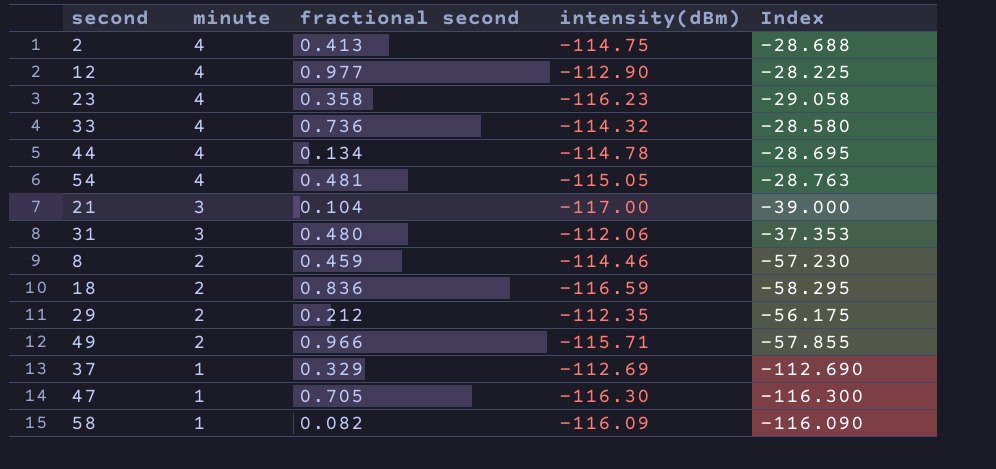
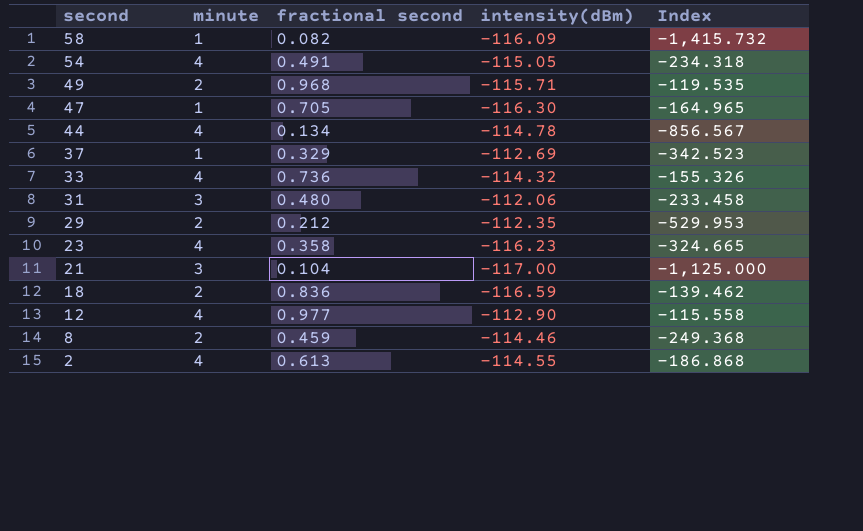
row order: minute descending -> second descending
column Index | formula: [intensity(dBm)] / [minute] -> [intensity(dBm)] / [fractional second]
54 | fractional second: 0.481 -> 0.491
49 | fractional second: 0.966 -> 0.968
2 | fractional second: 0.413 -> 0.613
2 | intensity(dBm): -114.75 -> -114.55

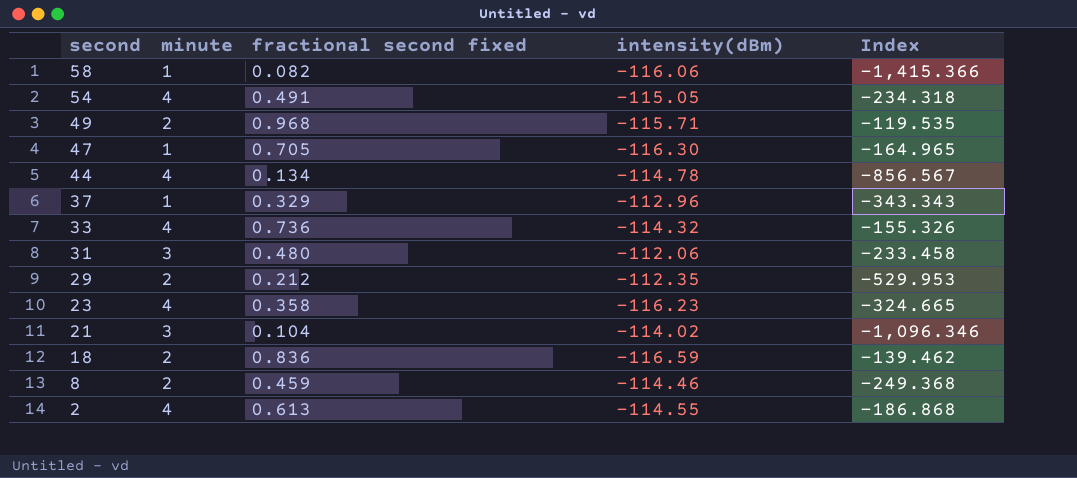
column name: fractional second -> fractional second fixed
row 12: 4 | 0.977 | -112.90 | -115.558 -> none
58 | intensity(dBm): -116.09 -> -116.06
58 | Index: -1,415.732 -> -1,415.366
37 | intensity(dBm): -112.69 -> -112.96
37 | Index: -342.523 -> -343.343
21 | intensity(dBm): -117.00 -> -114.02
21 | Index: -1,125.000 -> -1,096.346

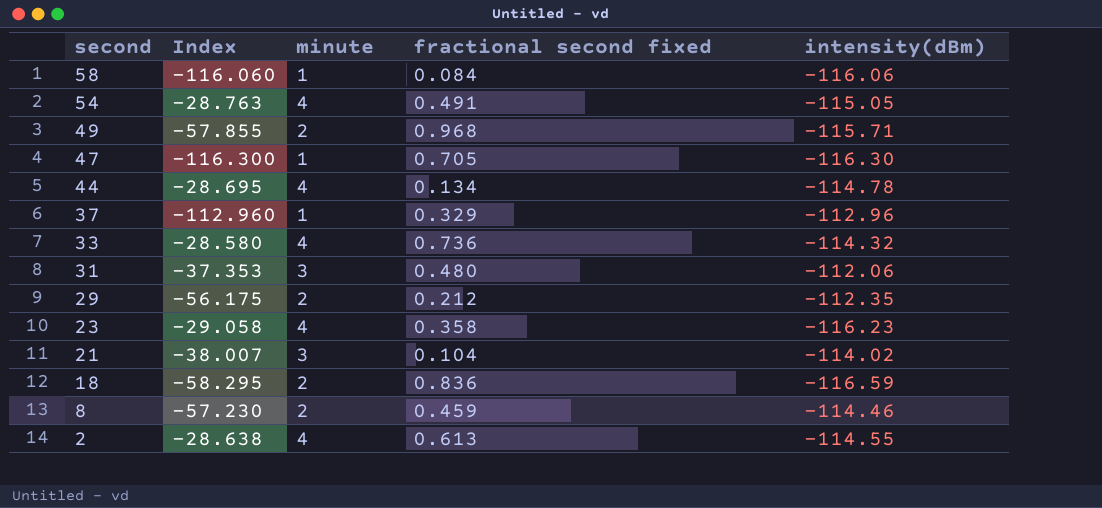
column Index | formula: [intensity(dBm)] / [fractional second fixed] -> [intensity(dBm)] / [minute]
column Index | position: 5 -> 2
58 | fractional second fixed: 0.082 -> 0.084

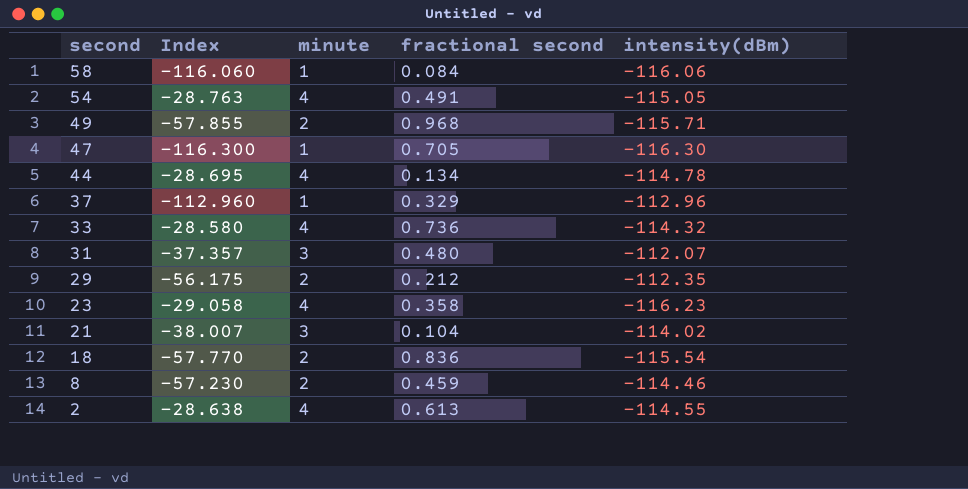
column name: fractional second fixed -> fractional second
31 | Index: -37.353 -> -37.357
31 | intensity(dBm): -112.06 -> -112.07
18 | Index: -58.295 -> -57.770
18 | intensity(dBm): -116.59 -> -115.54

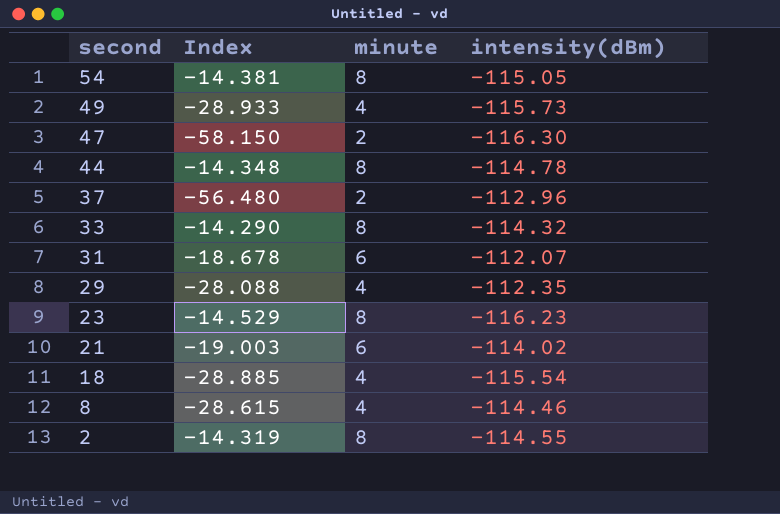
column fractional second | position: 4 -> none
row 58: -116.060 | 1 | 0.084 | -116.06 -> none
54 | Index: -28.763 -> -14.381
54 | minute: 4 -> 8
49 | Index: -57.855 -> -28.933
49 | minute: 2 -> 4
49 | intensity(dBm): -115.71 -> -115.73
47 | Index: -116.300 -> -58.150
47 | minute: 1 -> 2
44 | Index: -28.695 -> -14.348
44 | minute: 4 -> 8
37 | Index: -112.960 -> -56.480
37 | minute: 1 -> 2
33 | Index: -28.580 -> -14.290
33 | minute: 4 -> 8
31 | Index: -37.357 -> -18.678
31 | minute: 3 -> 6
29 | Index: -56.175 -> -28.088
29 | minute: 2 -> 4
23 | Index: -29.058 -> -14.529
23 | minute: 4 -> 8
21 | Index: -38.007 -> -19.003
21 | minute: 3 -> 6
18 | Index: -57.770 -> -28.885
18 | minute: 2 -> 4
8 | Index: -57.230 -> -28.615
8 | minute: 2 -> 4
2 | Index: -28.638 -> -14.319
2 | minute: 4 -> 8

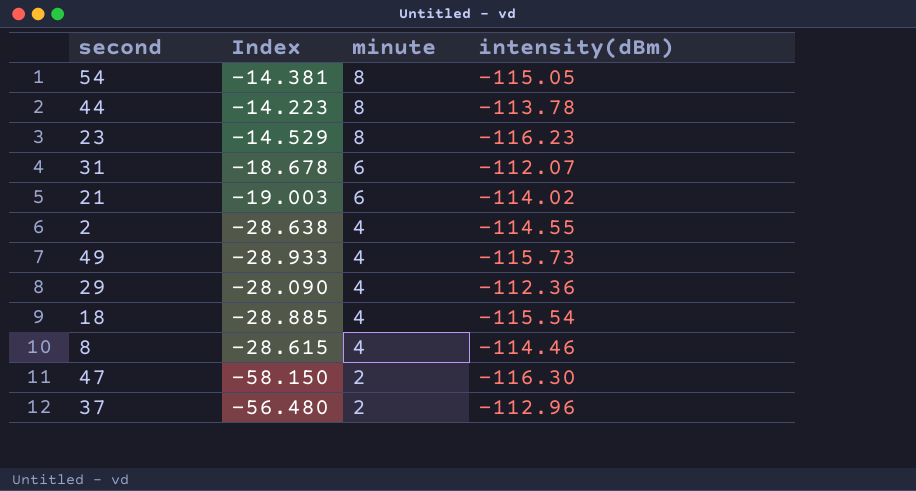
row order: second descending -> minute descending
row 33: -14.290 | 8 | -114.32 -> none
44 | Index: -14.348 -> -14.223
44 | intensity(dBm): -114.78 -> -113.78
2 | Index: -14.319 -> -28.638
2 | minute: 8 -> 4
29 | Index: -28.088 -> -28.090
29 | intensity(dBm): -112.35 -> -112.36

